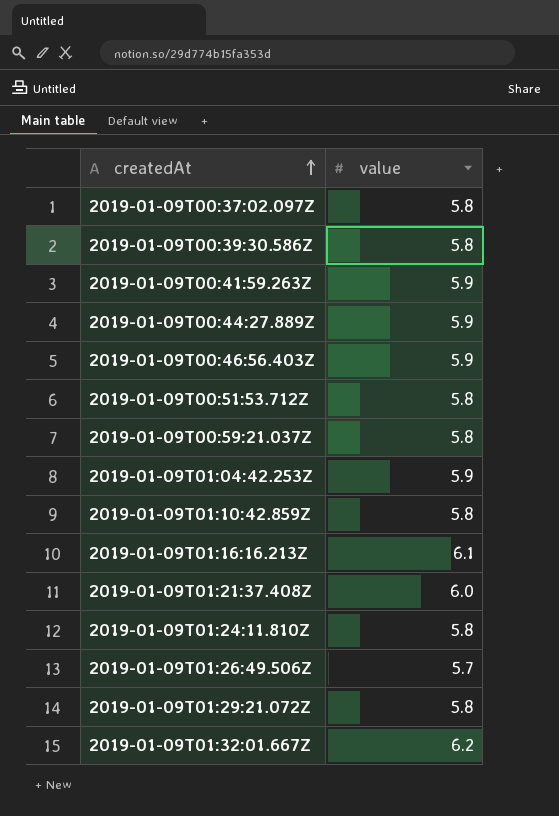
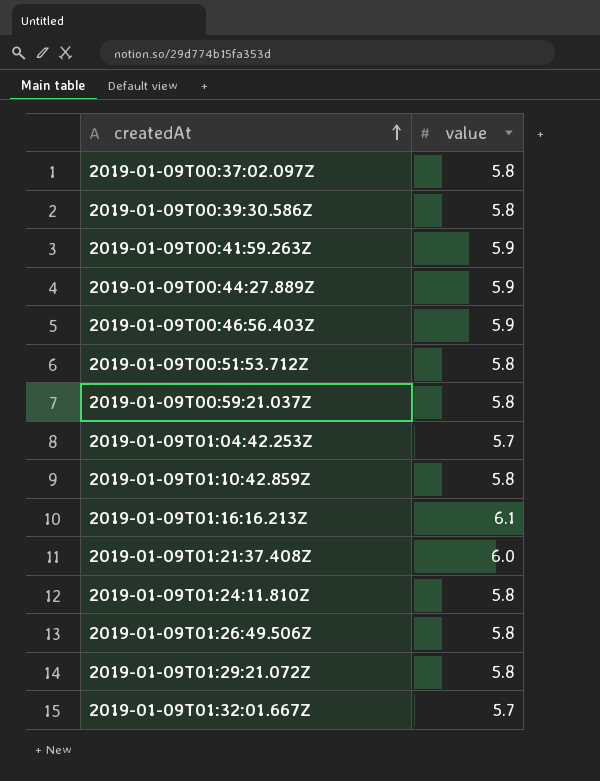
2019-01-09T01:04:42.253Z | value: 5.9 -> 5.7
2019-01-09T01:26:49.506Z | value: 5.7 -> 5.8
2019-01-09T01:32:01.667Z | value: 6.2 -> 5.7

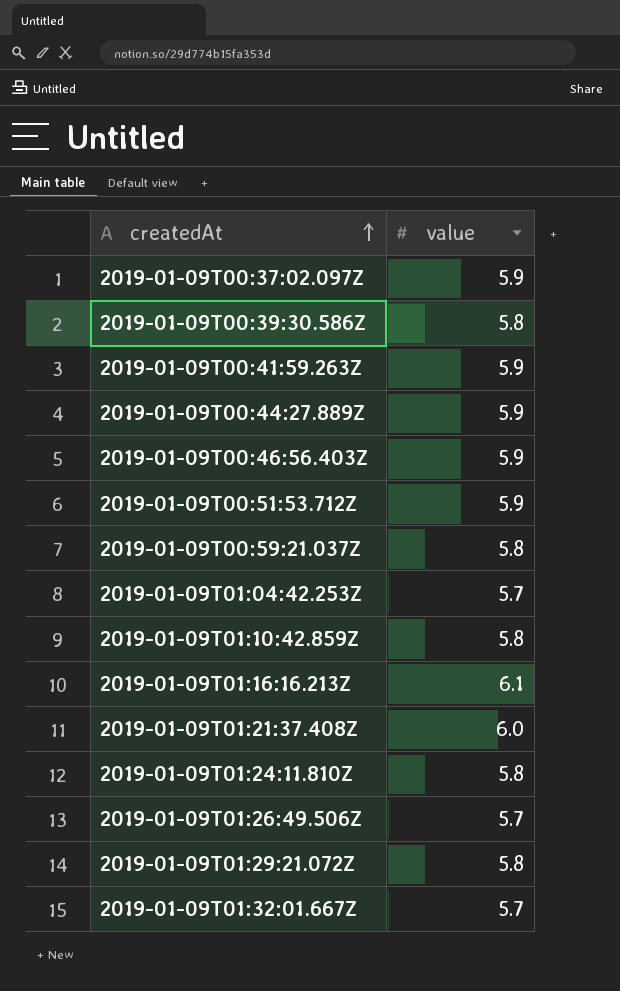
2019-01-09T00:37:02.097Z | value: 5.8 -> 5.9
2019-01-09T00:51:53.712Z | value: 5.8 -> 5.9
2019-01-09T01:26:49.506Z | value: 5.8 -> 5.7

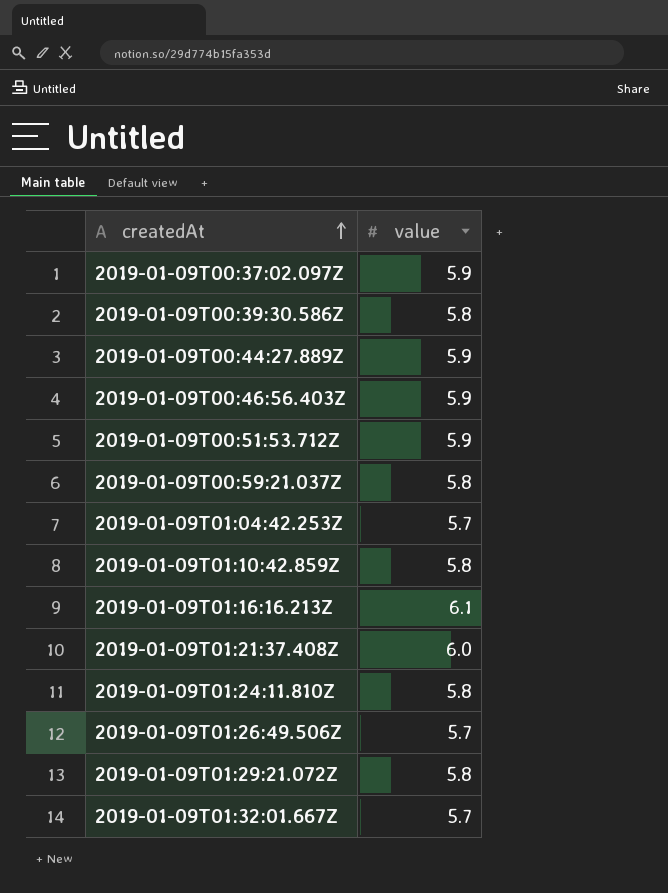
row 2019-01-09T00:41:59.263Z: 5.9 -> none

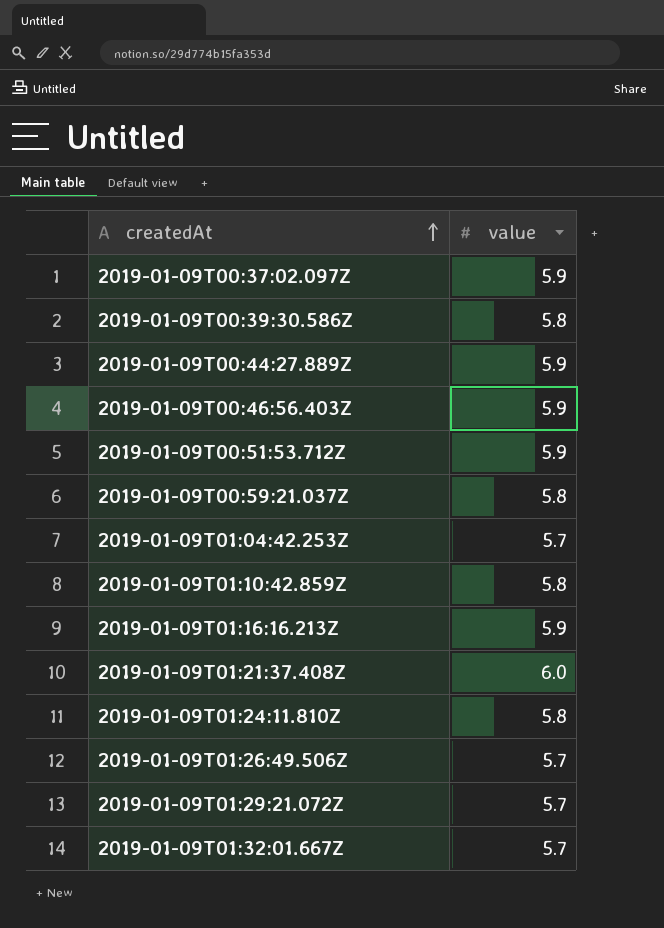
2019-01-09T01:16:16.213Z | value: 6.1 -> 5.9
2019-01-09T01:29:21.072Z | value: 5.8 -> 5.7

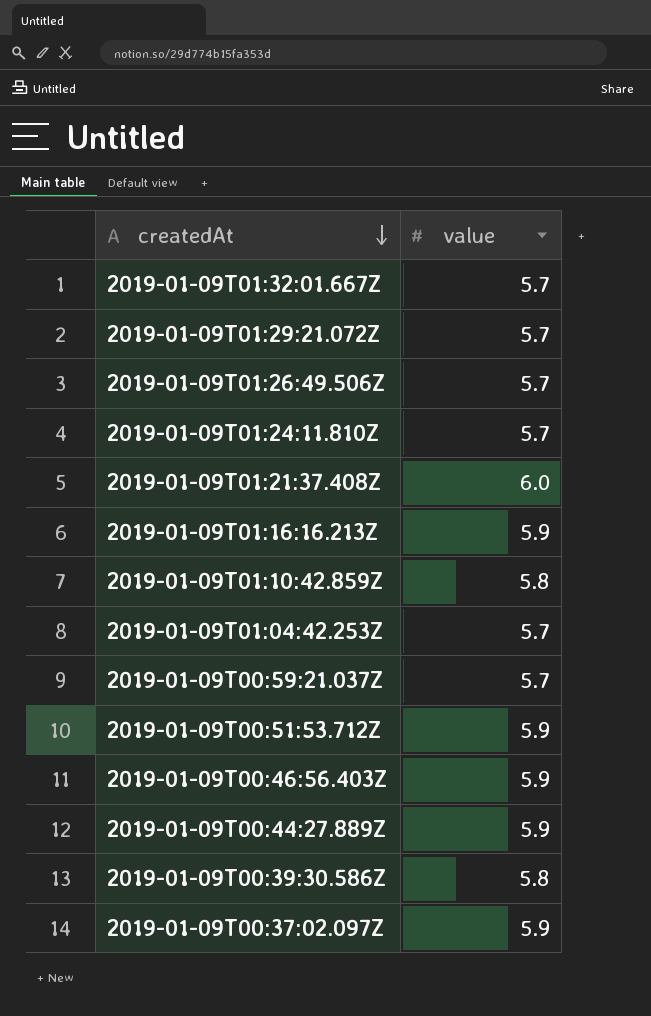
row order: createdAt ascending -> createdAt descending
2019-01-09T01:24:11.810Z | value: 5.8 -> 5.7
2019-01-09T00:59:21.037Z | value: 5.8 -> 5.7

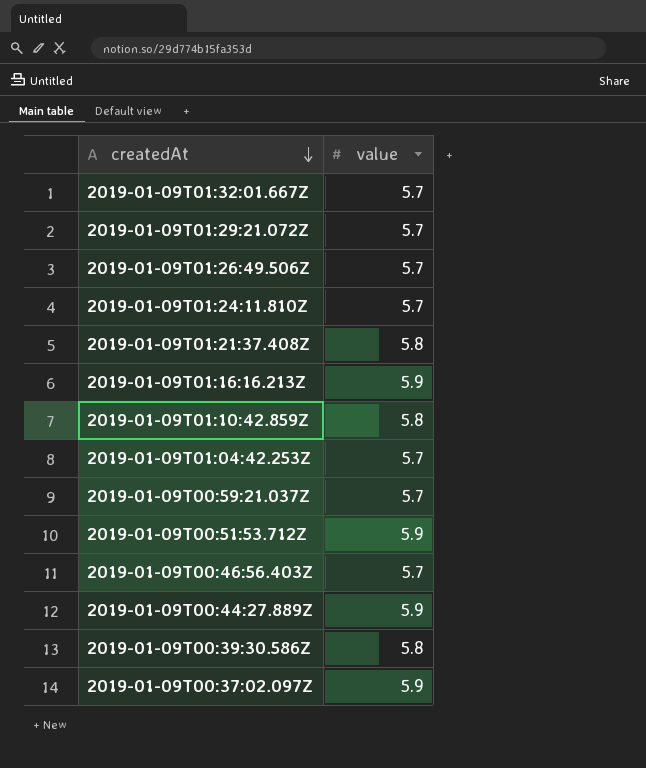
2019-01-09T01:21:37.408Z | value: 6.0 -> 5.8
2019-01-09T00:46:56.403Z | value: 5.9 -> 5.7

